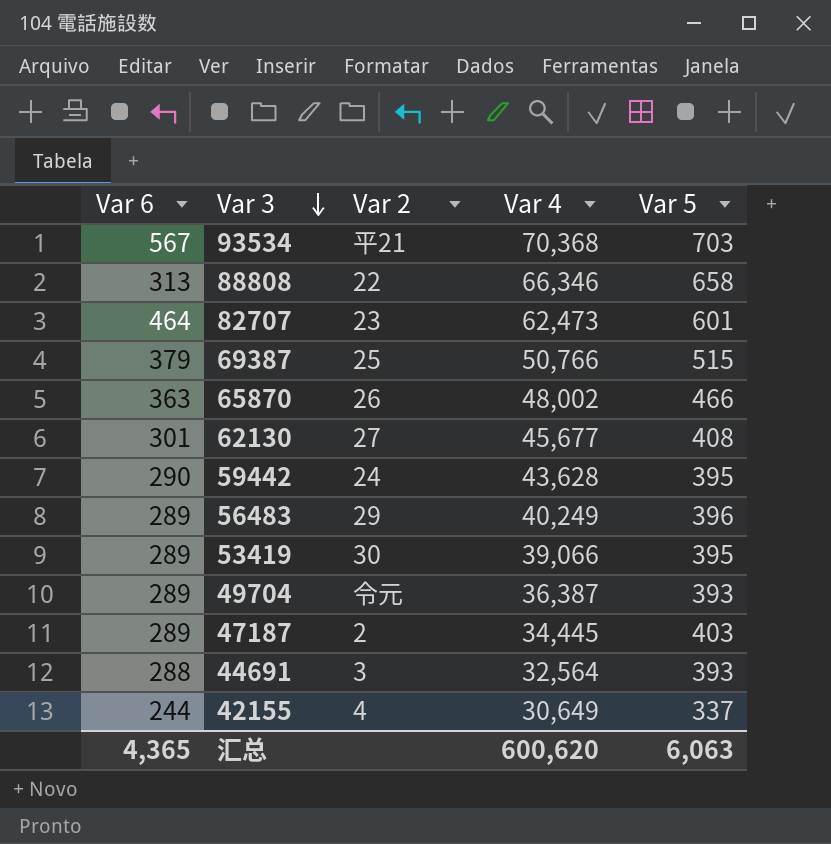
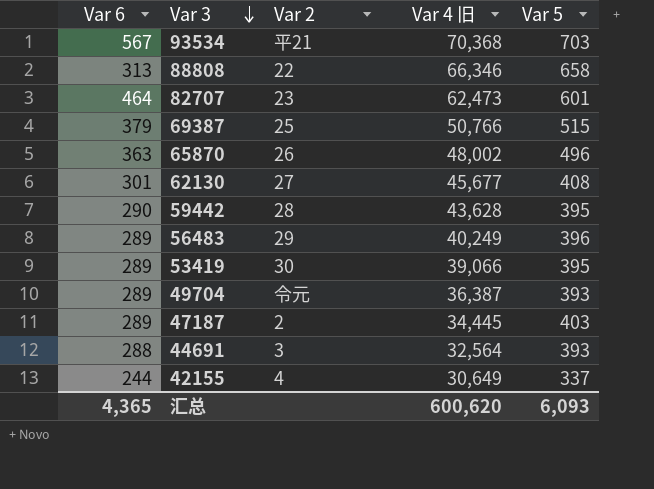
column name: Var 4 -> Var 4 旧
65870 | Var 5: 466 -> 496
59442 | Var 2: 24 -> 28
汇总 | Var 5: 6,063 -> 6,093

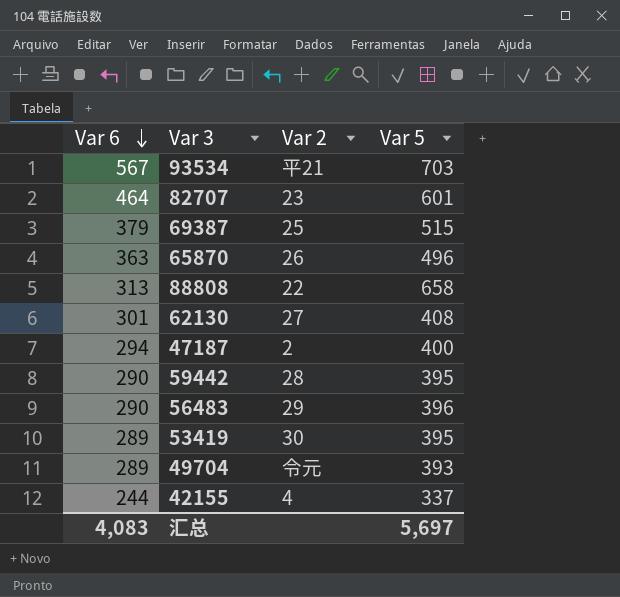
row order: Var 3 descending -> Var 6 descending
column Var 4 旧 | position: 4 -> none
row 44691: 288 | 3 | 32,564 | 393 -> none
47187 | Var 6: 289 -> 294
47187 | Var 5: 403 -> 400
56483 | Var 6: 289 -> 290
汇总 | Var 6: 4,365 -> 4,083
汇总 | Var 5: 6,093 -> 5,697

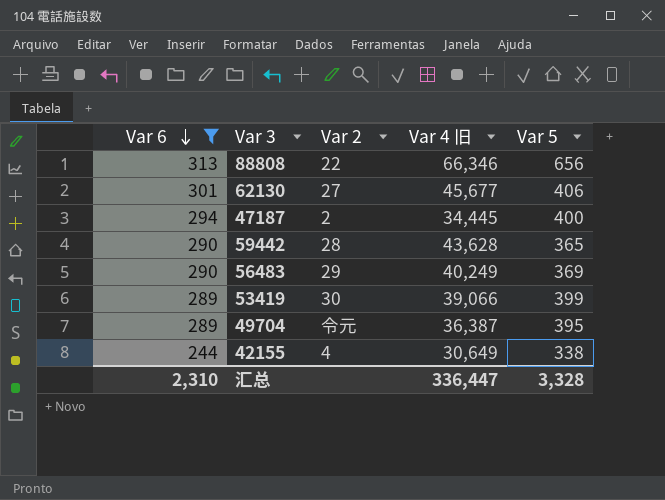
filter: none -> Var 6 <= 313
column Var 4 旧 | position: none -> 4
88808 | Var 5: 658 -> 656
62130 | Var 5: 408 -> 406
59442 | Var 5: 395 -> 365
56483 | Var 5: 396 -> 369
53419 | Var 5: 395 -> 399
49704 | Var 5: 393 -> 395
42155 | Var 5: 337 -> 338
汇总 | Var 6: 4,083 -> 2,310
汇总 | Var 5: 5,697 -> 3,328

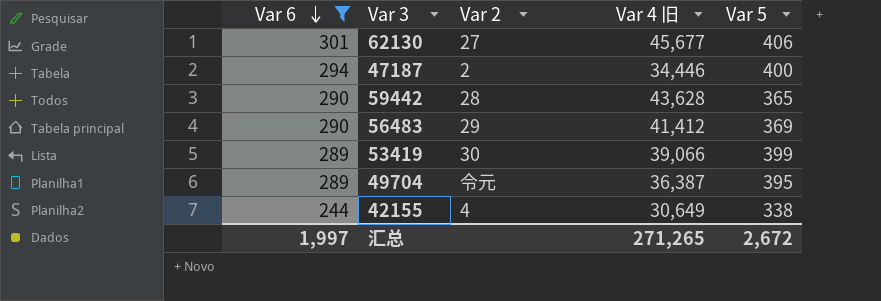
row 88808: 313 | 22 | 66,346 | 656 -> none
47187 | Var 4 旧: 34,445 -> 34,446
56483 | Var 4 旧: 40,249 -> 41,412
汇总 | Var 6: 2,310 -> 1,997
汇总 | Var 4 旧: 336,447 -> 271,265
汇总 | Var 5: 3,328 -> 2,672

